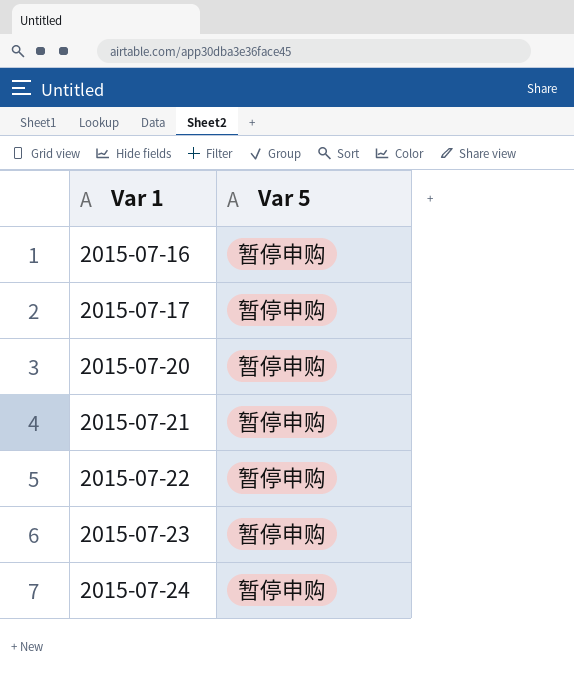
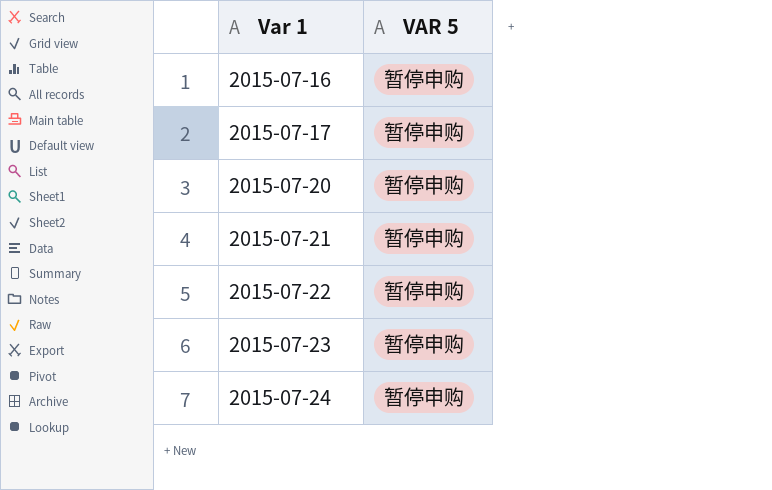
column name: Var 5 -> VAR 5

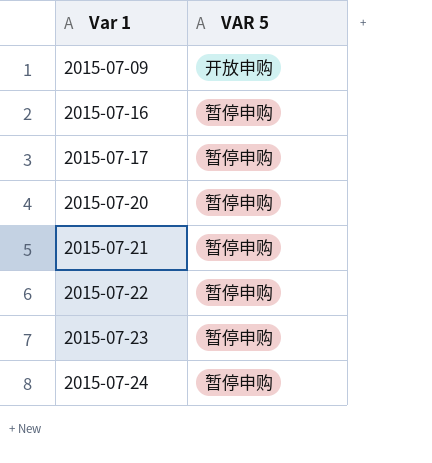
row 2015-07-09: none -> 开放申购

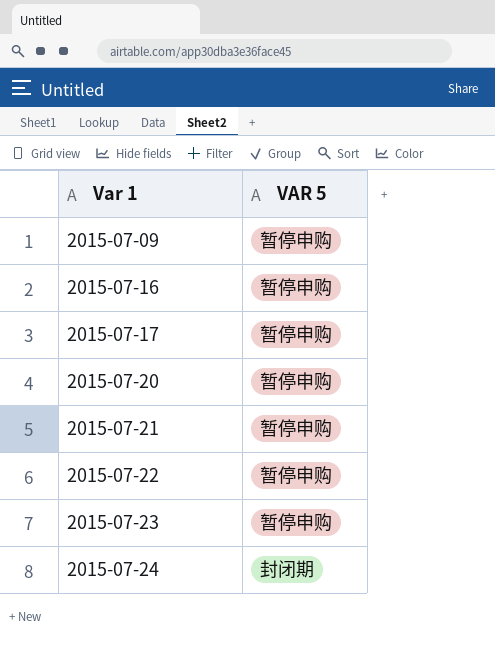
2015-07-09 | VAR 5: 开放申购 -> 暂停申购
2015-07-24 | VAR 5: 暂停申购 -> 封闭期

